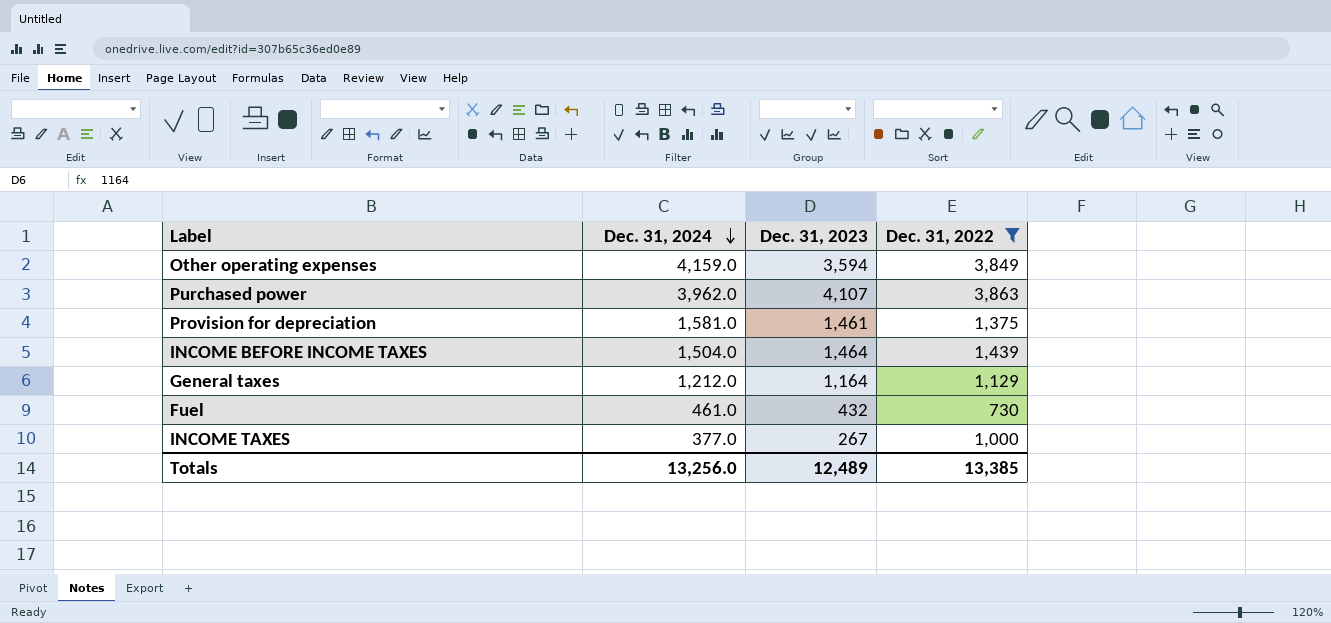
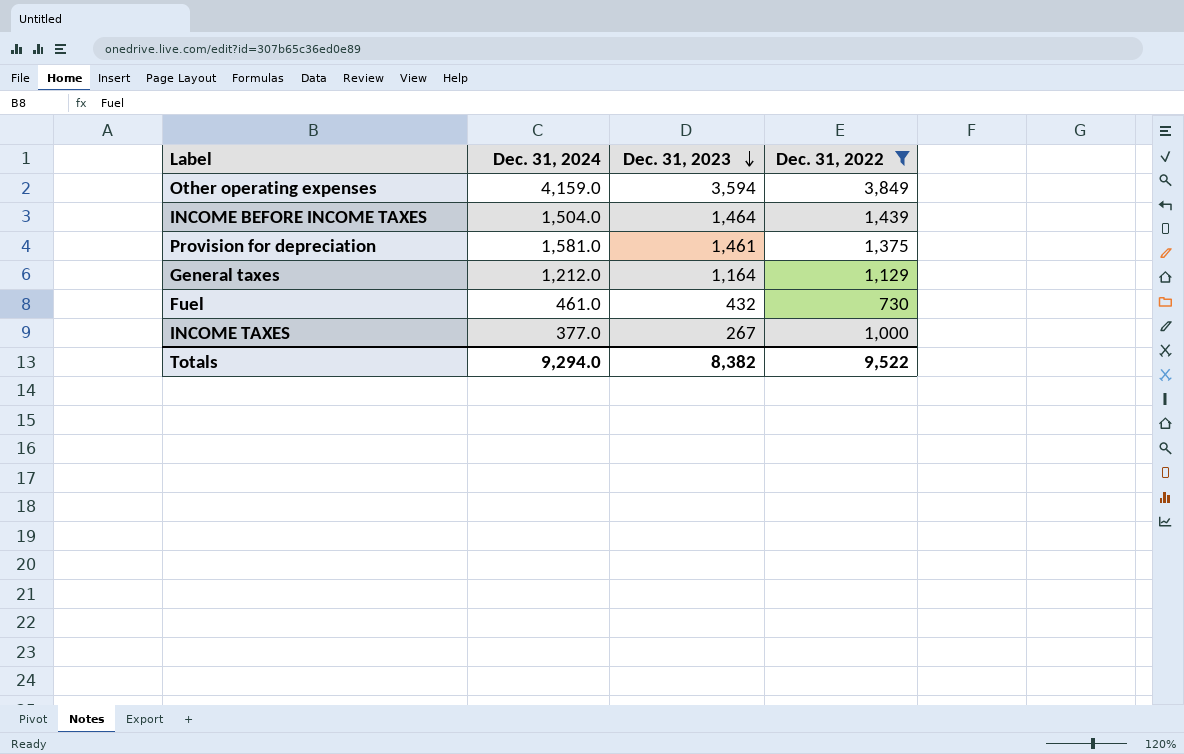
row order: Dec. 31, 2024 descending -> Dec. 31, 2023 descending
row Purchased power: 3,962.0 | 4,107 | 3,863 -> none
Totals | Dec. 31, 2024: 13,256.0 -> 9,294.0
Totals | Dec. 31, 2023: 12,489 -> 8,382
Totals | Dec. 31, 2022: 13,385 -> 9,522

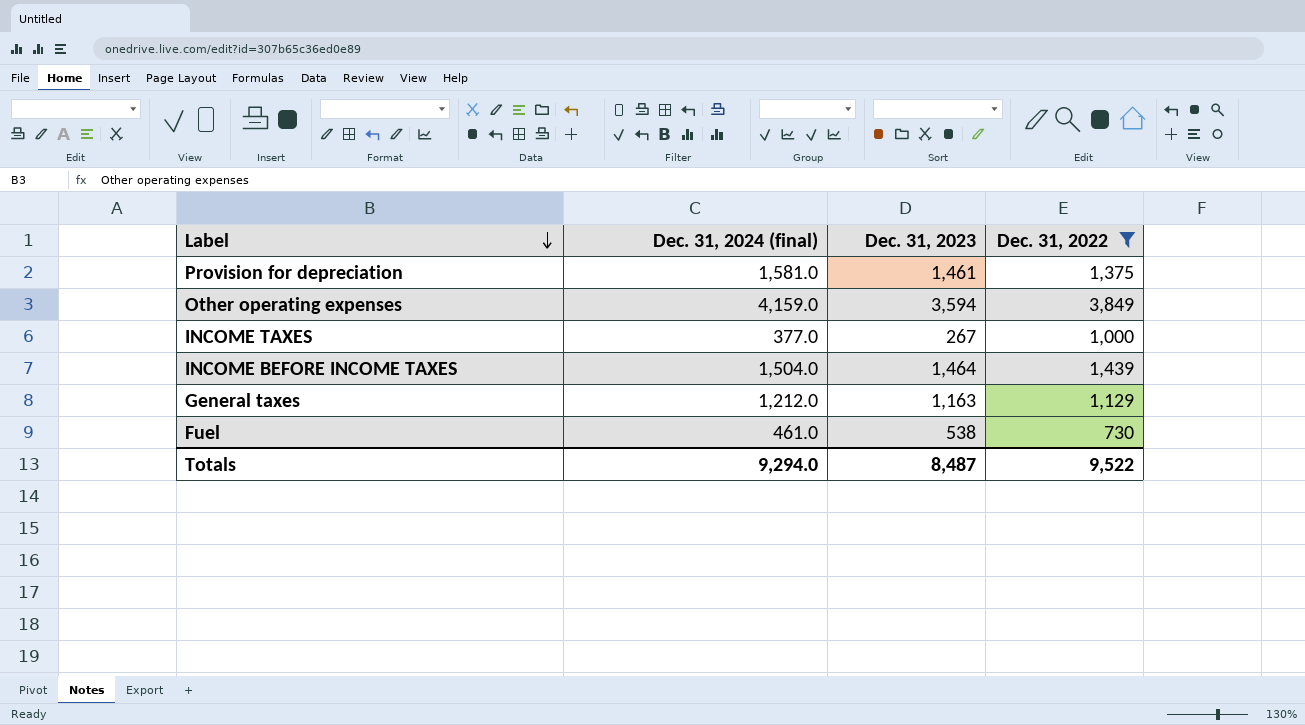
row order: Dec. 31, 2023 descending -> Label descending
column name: Dec. 31, 2024 -> Dec. 31, 2024 (final)
General taxes | Dec. 31, 2023: 1,164 -> 1,163
Fuel | Dec. 31, 2023: 432 -> 538
Totals | Dec. 31, 2023: 8,382 -> 8,487

